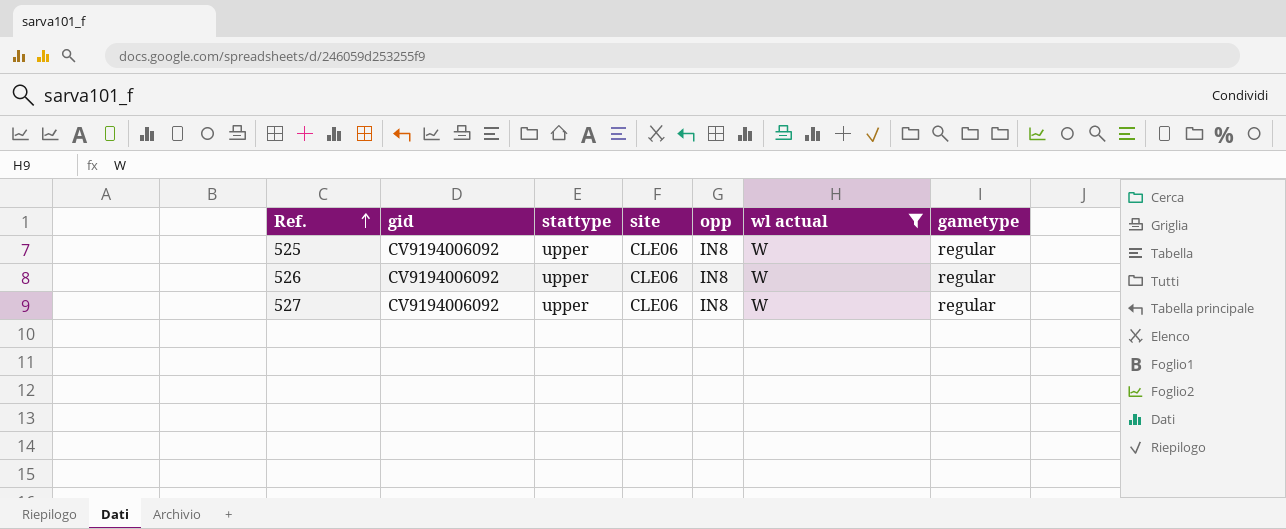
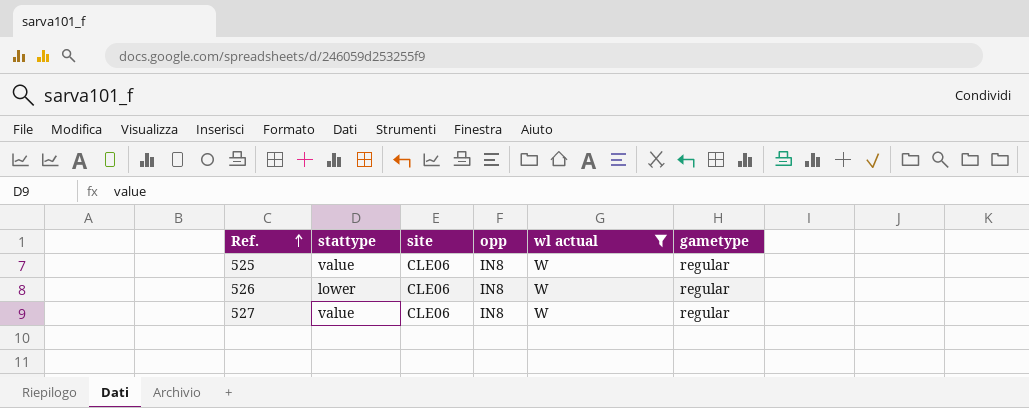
column gid | position: 2 -> none
525 | stattype: upper -> value
526 | stattype: upper -> lower
527 | stattype: upper -> value

